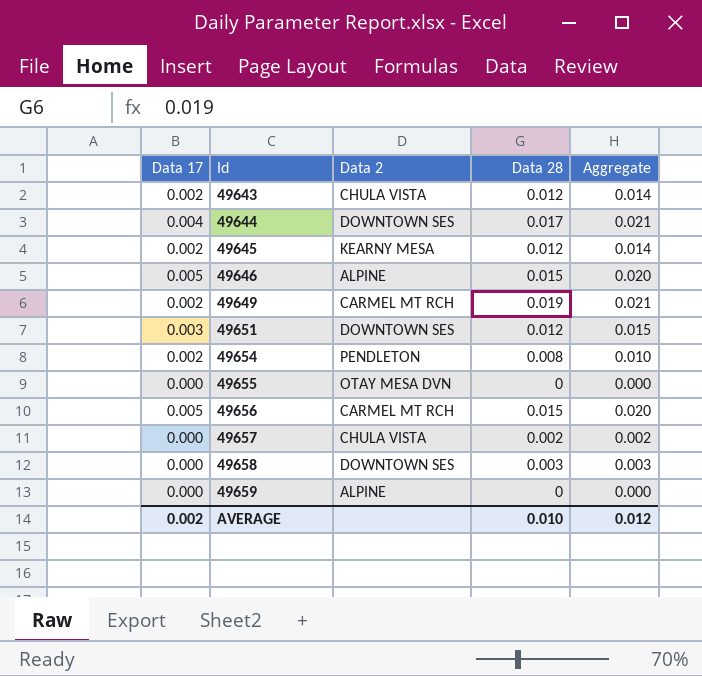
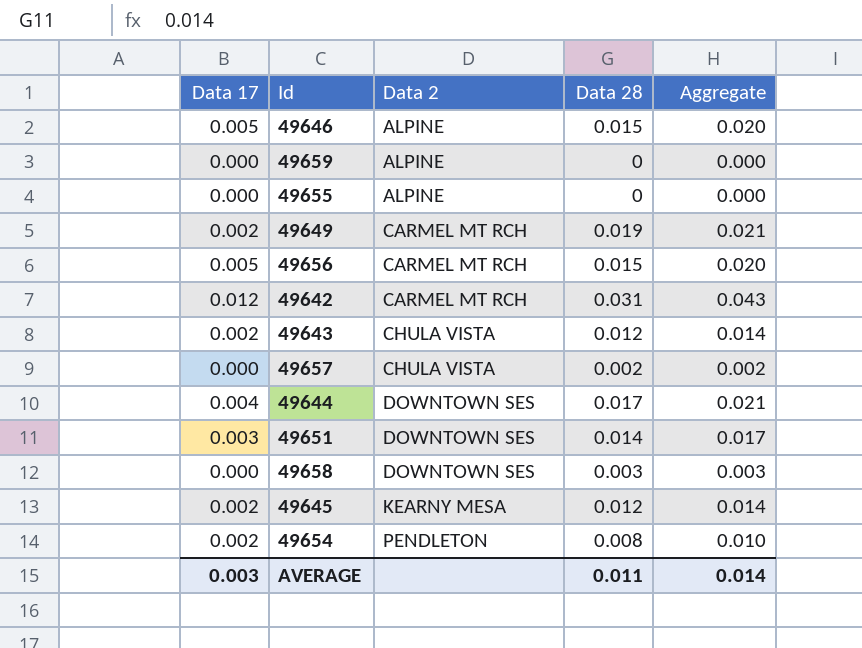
row order: Id ascending -> Data 2 ascending
49655 | Data 2: OTAY MESA DVN -> ALPINE
row 49642: none -> 0.012 | CARMEL MT RCH | 0.031 | 0.043
49651 | Data 28: 0.012 -> 0.014
49651 | Aggregate: 0.015 -> 0.017
AVERAGE | Data 17: 0.002 -> 0.003
AVERAGE | Data 28: 0.010 -> 0.011
AVERAGE | Aggregate: 0.012 -> 0.014

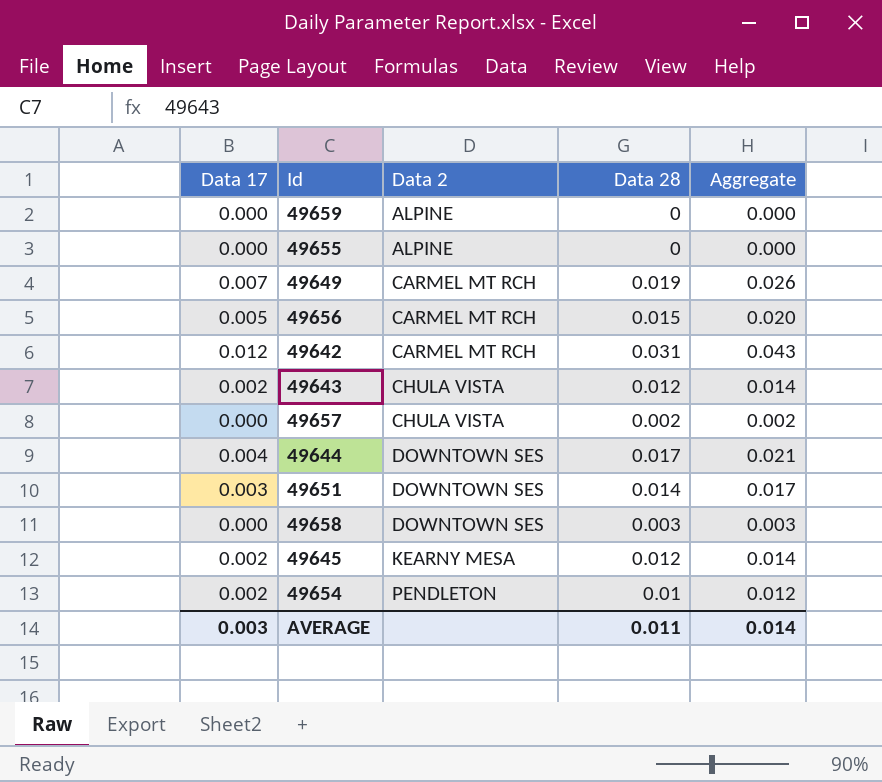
row 49646: 0.005 | ALPINE | 0.015 | 0.020 -> none
49649 | Data 17: 0.002 -> 0.007
49649 | Aggregate: 0.021 -> 0.026
49654 | Data 28: 0.008 -> 0.01
49654 | Aggregate: 0.010 -> 0.012

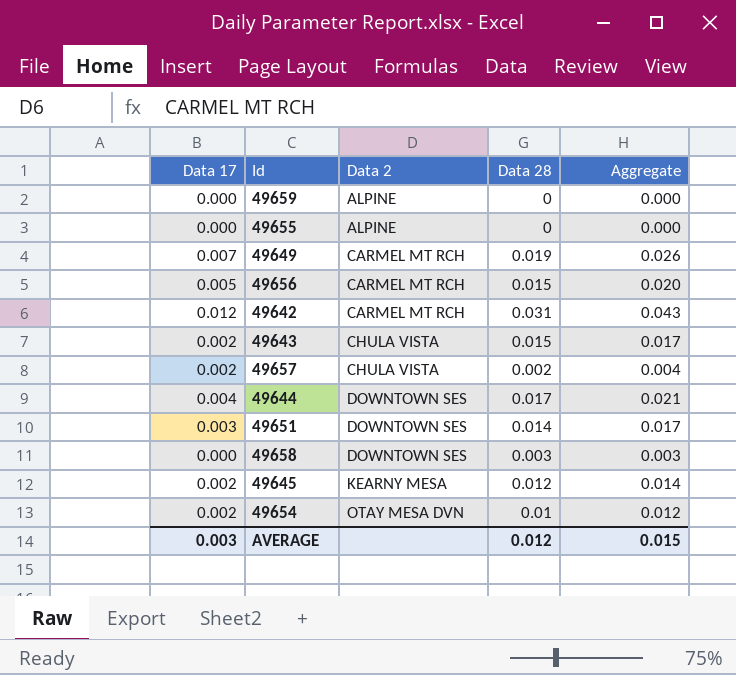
49643 | Data 28: 0.012 -> 0.015
49643 | Aggregate: 0.014 -> 0.017
49657 | Data 17: 0.000 -> 0.002
49657 | Aggregate: 0.002 -> 0.004
49654 | Data 2: PENDLETON -> OTAY MESA DVN
AVERAGE | Data 28: 0.011 -> 0.012
AVERAGE | Aggregate: 0.014 -> 0.015

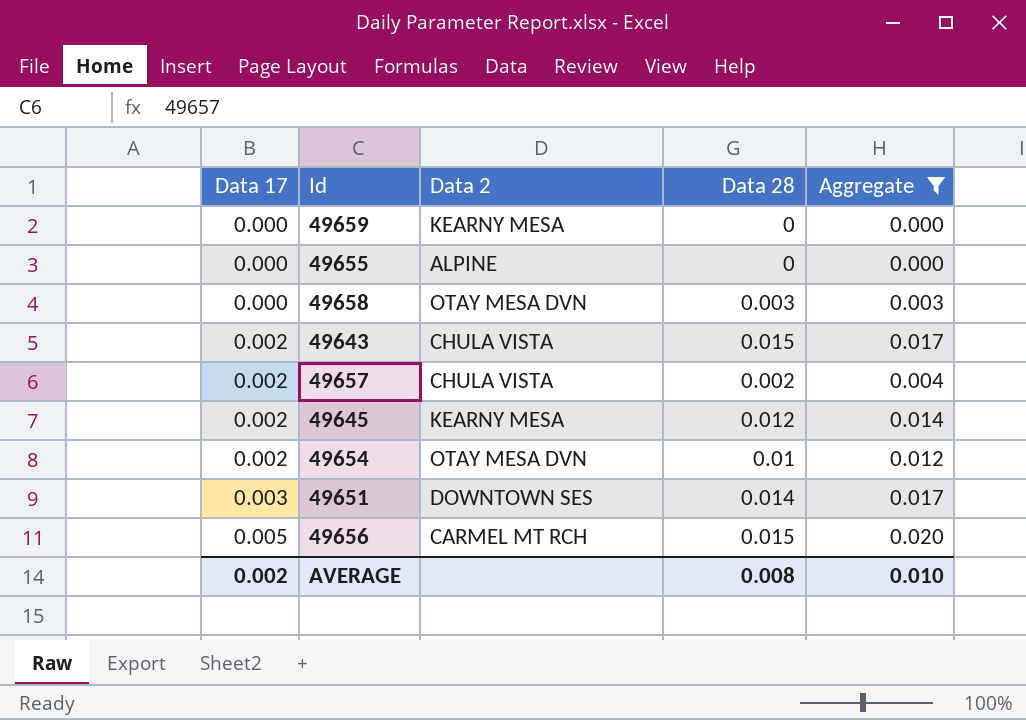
filter: none -> Aggregate <= 0.020
row order: Data 2 ascending -> Data 17 ascending
49659 | Data 2: ALPINE -> KEARNY MESA
49658 | Data 2: DOWNTOWN SES -> OTAY MESA DVN
AVERAGE | Data 17: 0.003 -> 0.002
AVERAGE | Data 28: 0.012 -> 0.008
AVERAGE | Aggregate: 0.015 -> 0.010

